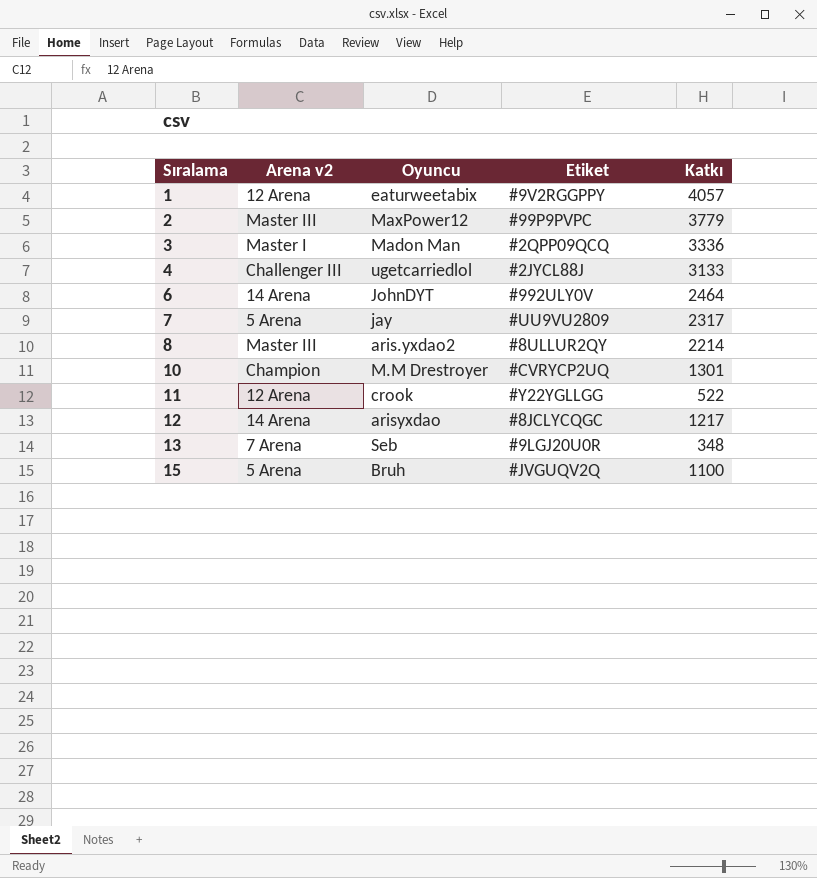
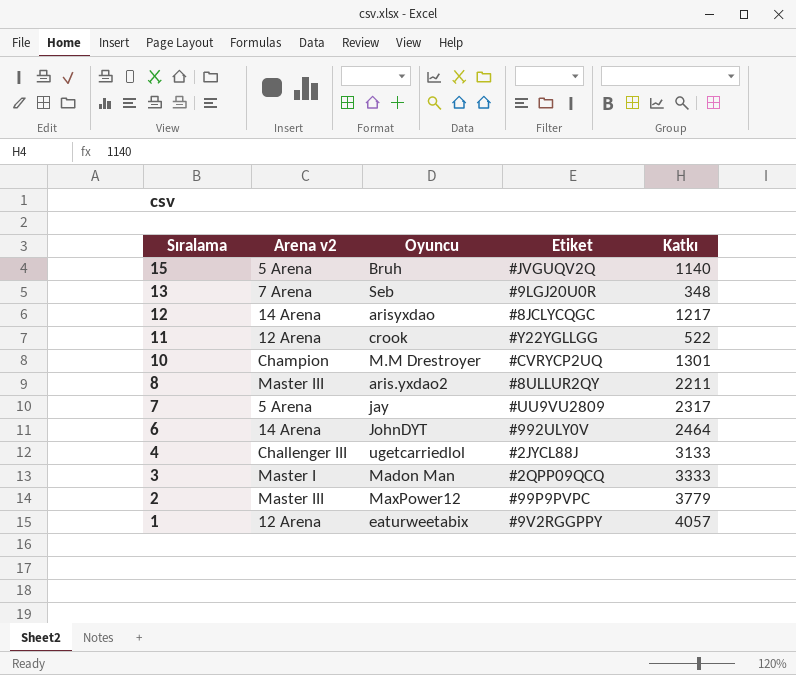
row order: Sıralama ascending -> Sıralama descending
15 | Katkı: 1100 -> 1140
8 | Katkı: 2214 -> 2211
3 | Katkı: 3336 -> 3333

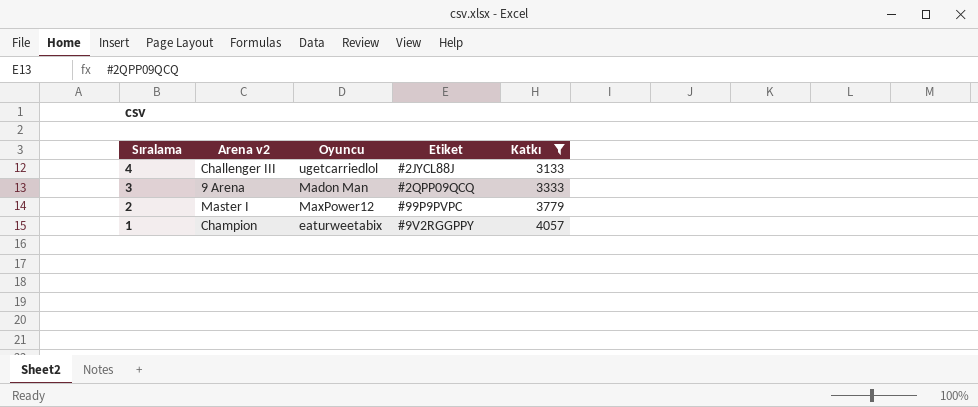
filter: none -> Katkı >= 3133
3 | Arena v2: Master I -> 9 Arena
2 | Arena v2: Master III -> Master I
1 | Arena v2: 12 Arena -> Champion

